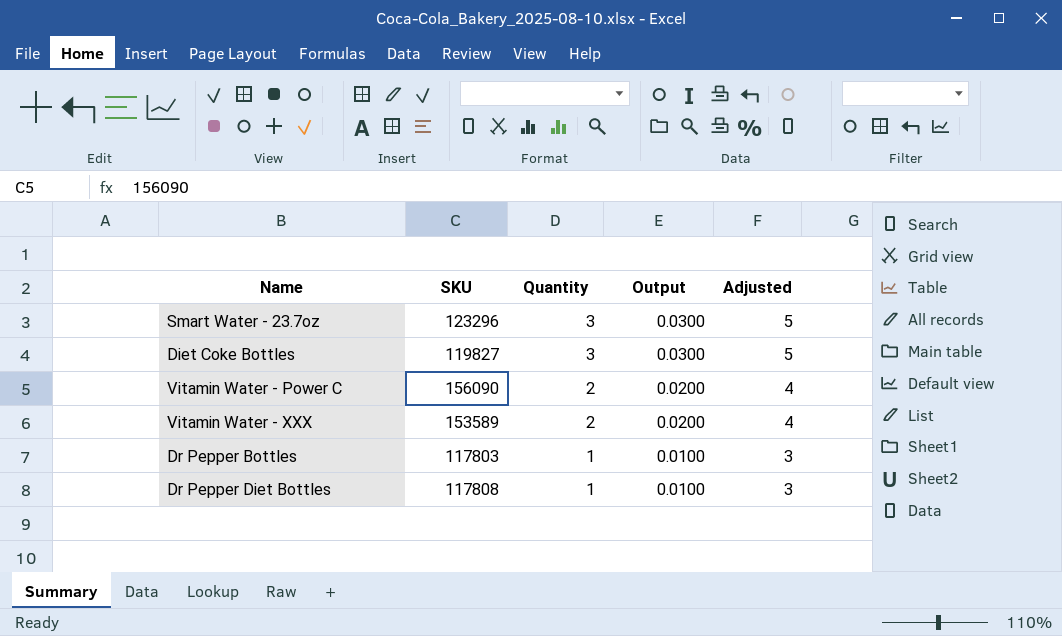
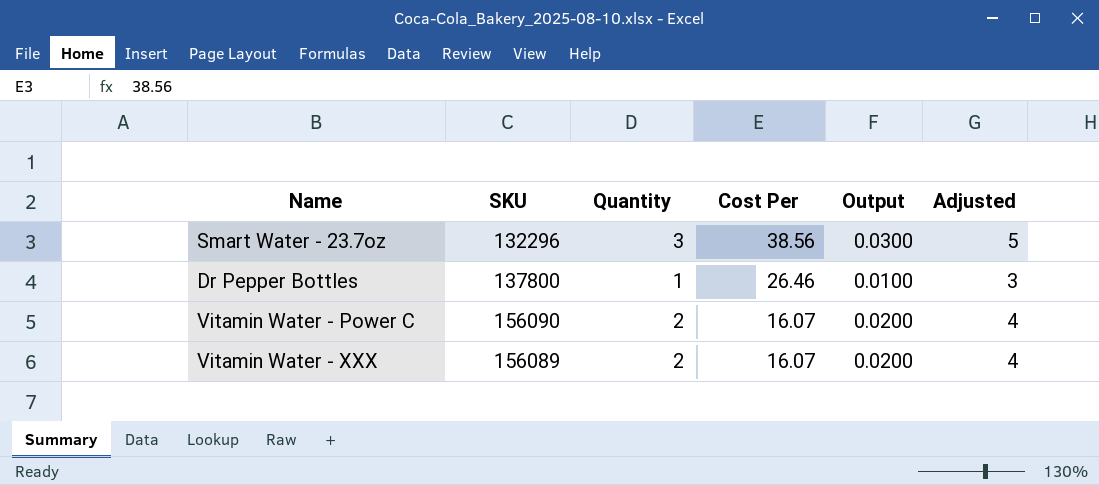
row order: Quantity descending -> Cost Per descending
column Cost Per | position: none -> 4
row Diet Coke Bottles: 119827 | 3 | 0.0300 | 5 -> none
row Dr Pepper Diet Bottles: 117808 | 1 | 0.0100 | 3 -> none
Smart Water - 23.7oz | SKU: 123296 -> 132296
Dr Pepper Bottles | SKU: 117803 -> 137800
Vitamin Water - XXX | SKU: 153589 -> 156089

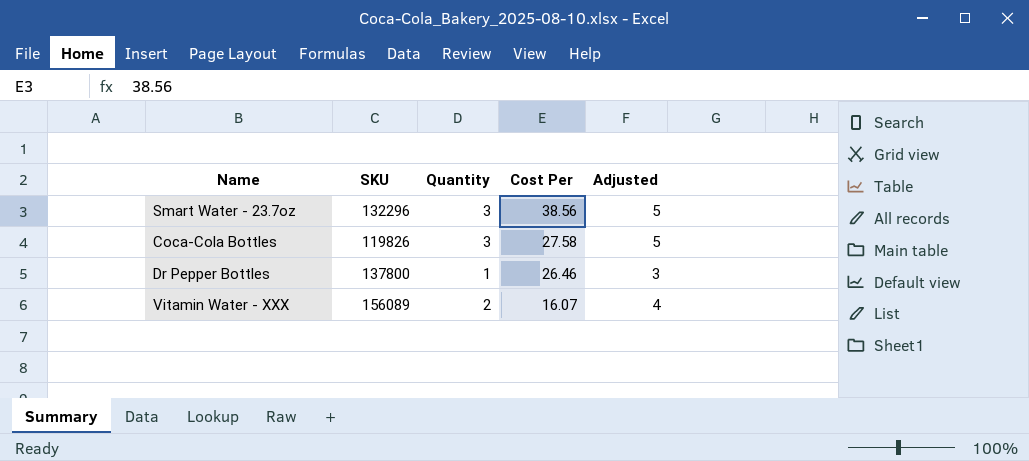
column Output | formula: [Quantity] * 0.01 -> none
row Vitamin Water - Power C: 156090 | 2 | 16.07 | 0.0200 | 4 -> none
row Coca-Cola Bottles: none -> 119826 | 3 | 27.58 | 5

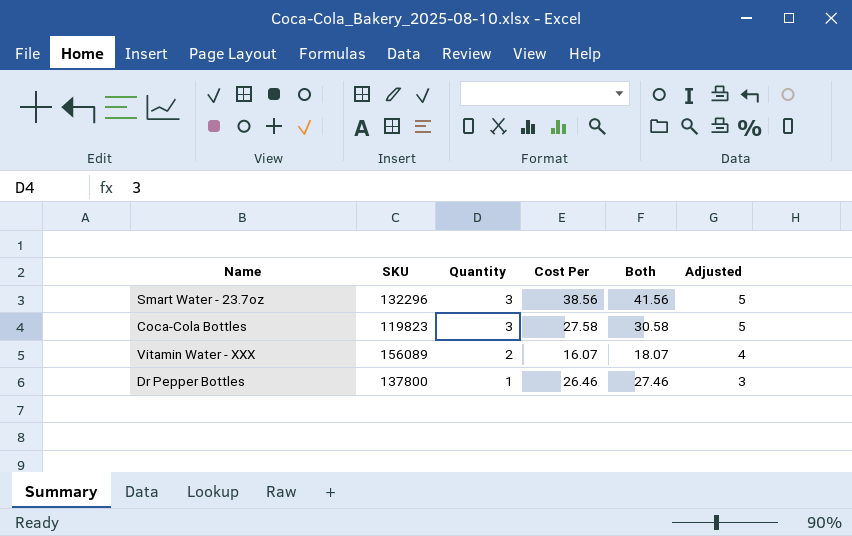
row order: Cost Per descending -> Quantity descending
column Both | formula: none -> [Quantity] + [Cost Per]
Coca-Cola Bottles | SKU: 119826 -> 119823

